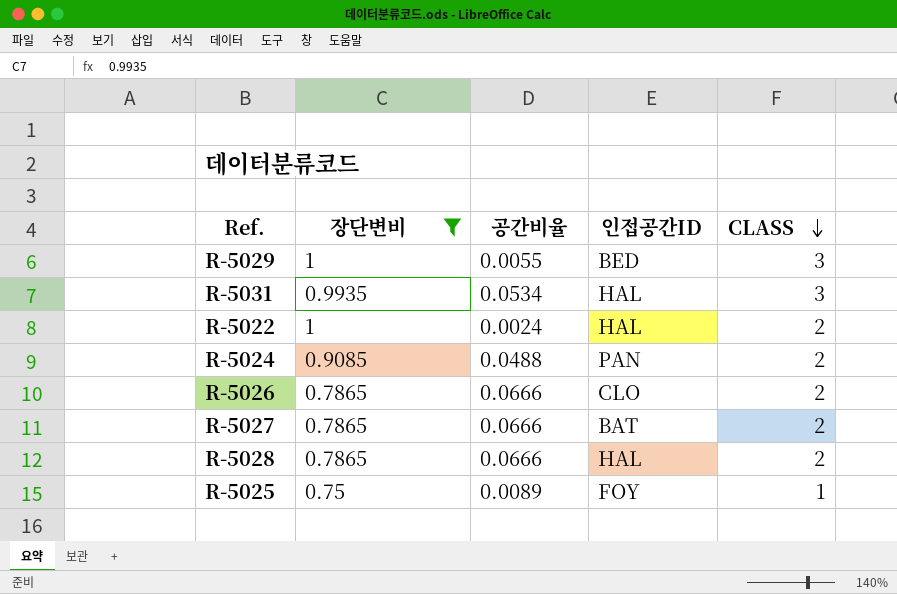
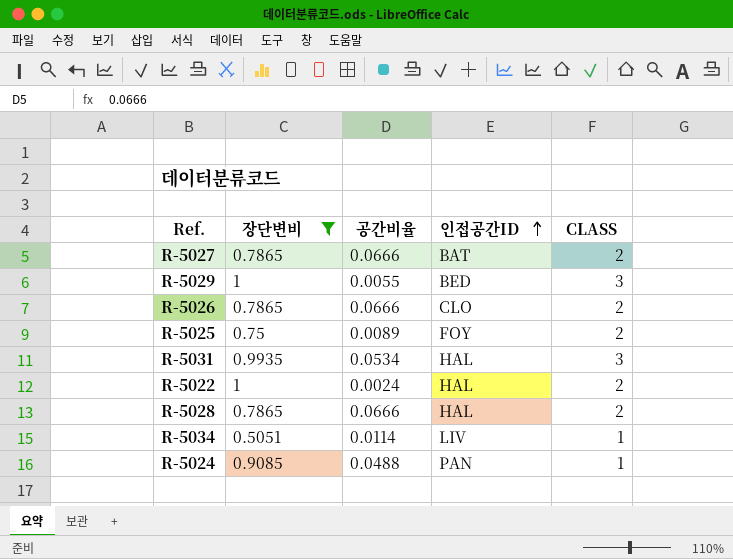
row order: CLASS descending -> 인접공간ID ascending
R-5025 | CLASS: 1 -> 2
row R-5034: none -> 0.5051 | 0.0114 | LIV | 1
R-5024 | CLASS: 2 -> 1

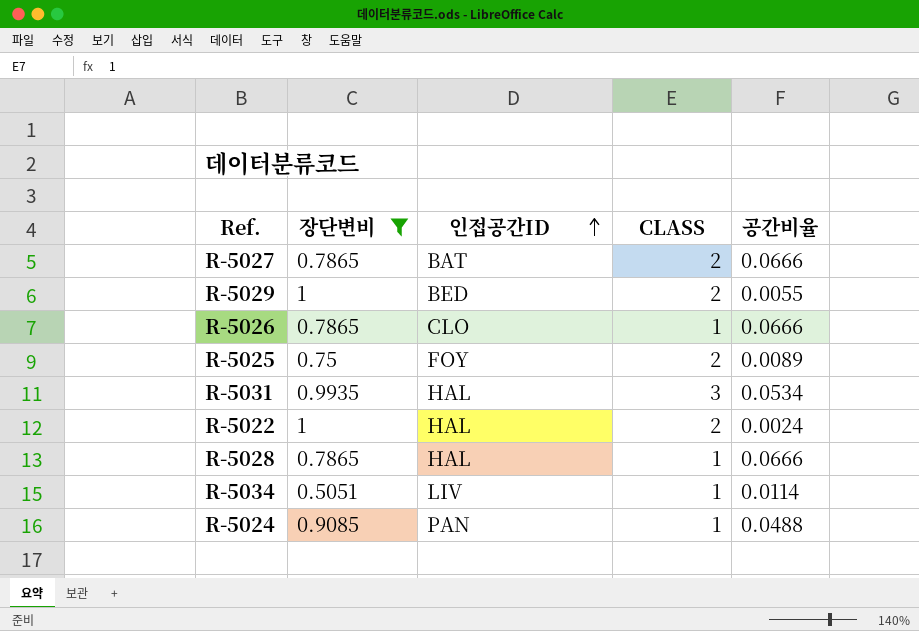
column 공간비율 | position: 3 -> 5
R-5029 | CLASS: 3 -> 2
R-5026 | CLASS: 2 -> 1
R-5028 | CLASS: 2 -> 1

